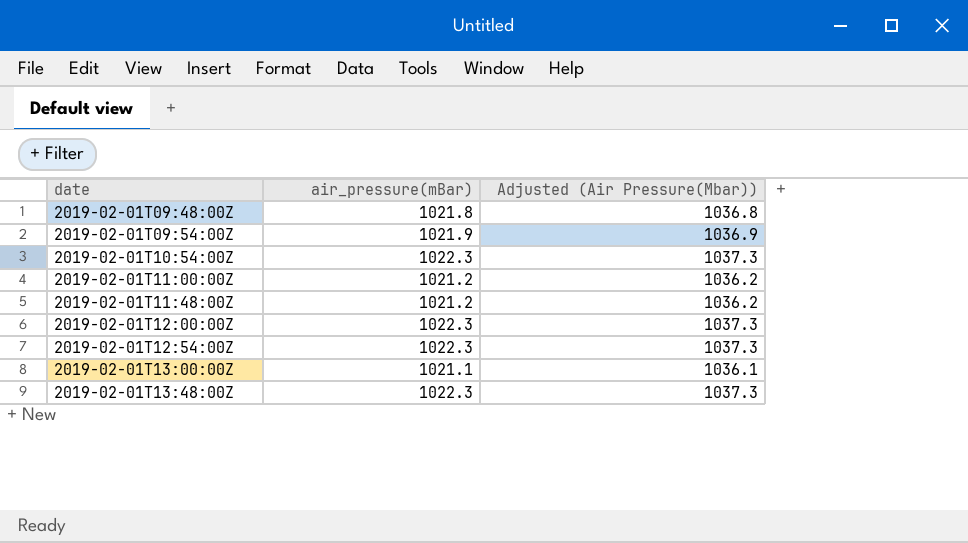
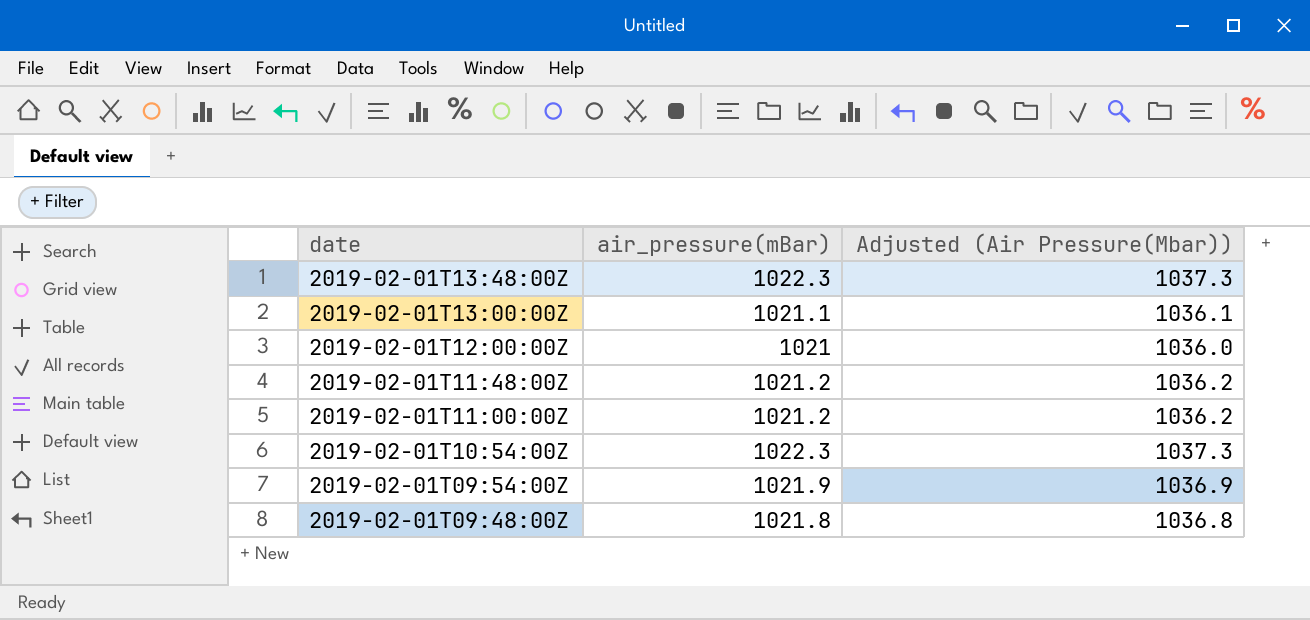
row order: date ascending -> date descending
row 2019-02-01T12:54:00Z: 1022.3 | 1037.3 -> none
2019-02-01T12:00:00Z | air_pressure(mBar): 1022.3 -> 1021
2019-02-01T12:00:00Z | Adjusted (Air Pressure(Mbar)): 1037.3 -> 1036.0

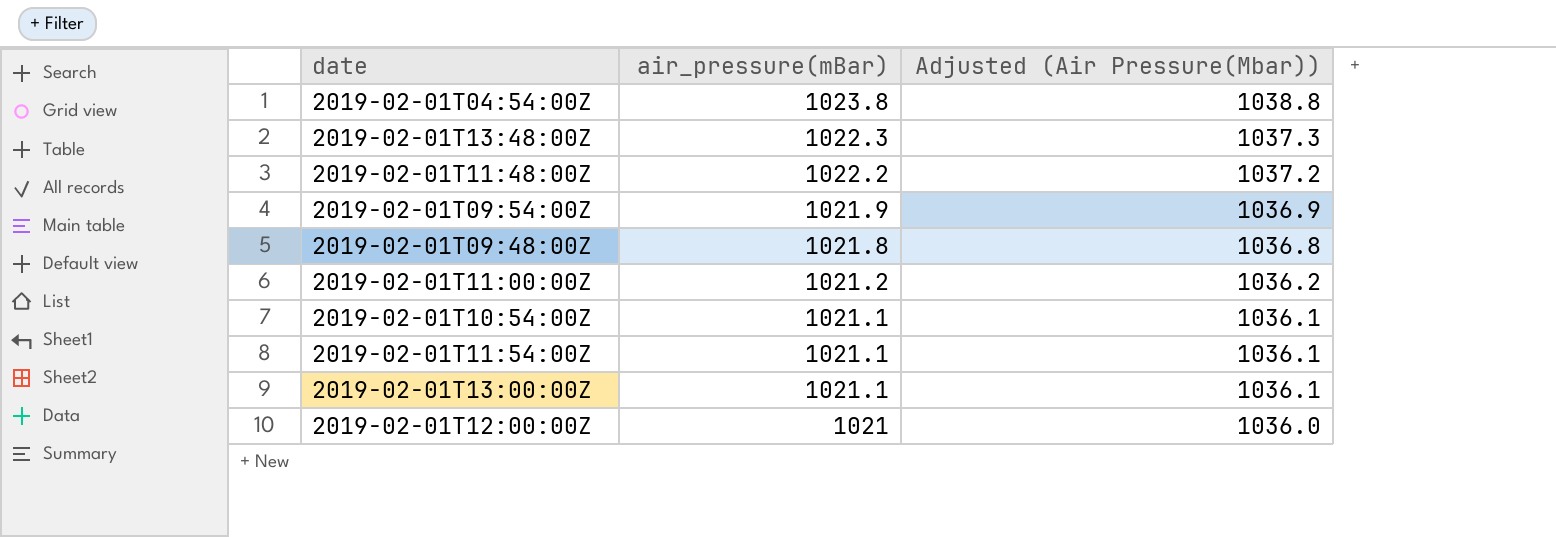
row order: date descending -> air_pressure(mBar) descending
row 2019-02-01T04:54:00Z: none -> 1023.8 | 1038.8
2019-02-01T11:48:00Z | air_pressure(mBar): 1021.2 -> 1022.2
2019-02-01T11:48:00Z | Adjusted (Air Pressure(Mbar)): 1036.2 -> 1037.2
2019-02-01T10:54:00Z | air_pressure(mBar): 1022.3 -> 1021.1
2019-02-01T10:54:00Z | Adjusted (Air Pressure(Mbar)): 1037.3 -> 1036.1
row 2019-02-01T11:54:00Z: none -> 1021.1 | 1036.1

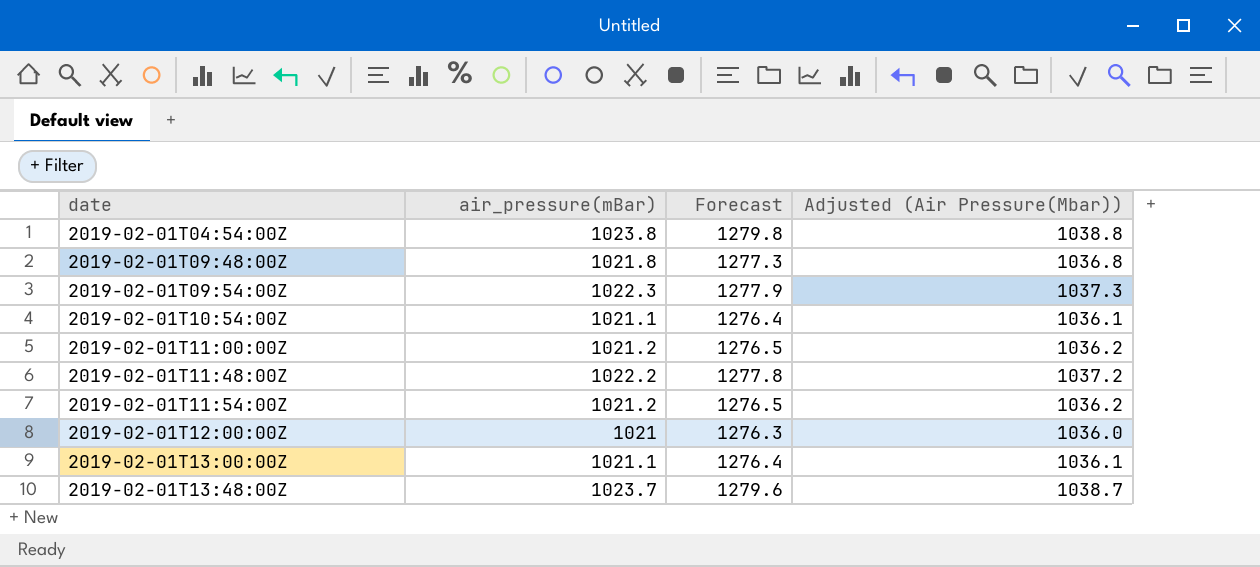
row order: air_pressure(mBar) descending -> date ascending
column Forecast | formula: none -> [air_pressure(mBar)] * 1.25
2019-02-01T09:54:00Z | air_pressure(mBar): 1021.9 -> 1022.3
2019-02-01T09:54:00Z | Adjusted (Air Pressure(Mbar)): 1036.9 -> 1037.3
2019-02-01T11:54:00Z | air_pressure(mBar): 1021.1 -> 1021.2
2019-02-01T11:54:00Z | Adjusted (Air Pressure(Mbar)): 1036.1 -> 1036.2
2019-02-01T13:48:00Z | air_pressure(mBar): 1022.3 -> 1023.7
2019-02-01T13:48:00Z | Adjusted (Air Pressure(Mbar)): 1037.3 -> 1038.7

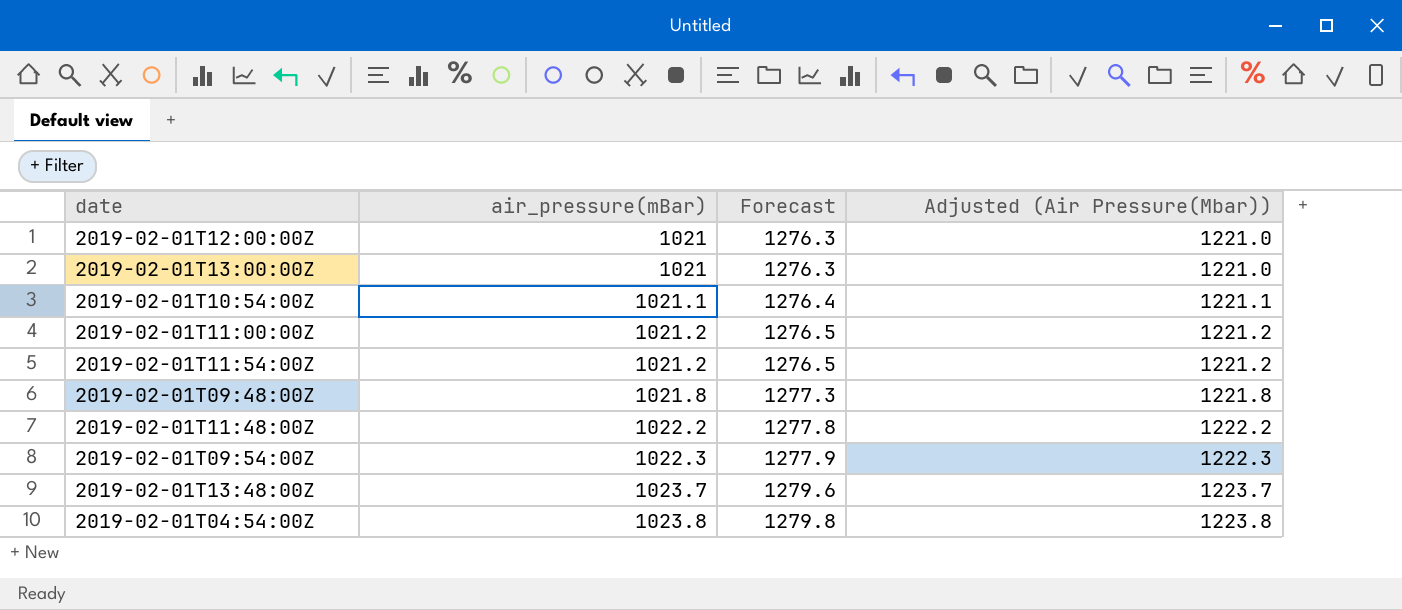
row order: date ascending -> air_pressure(mBar) ascending
column Adjusted (Air Pressure(Mbar)) | formula: [air_pressure(mBar)] + 15 -> [air_pressure(mBar)] + 200
2019-02-01T13:00:00Z | air_pressure(mBar): 1021.1 -> 1021
2019-02-01T13:00:00Z | Forecast: 1276.4 -> 1276.3

